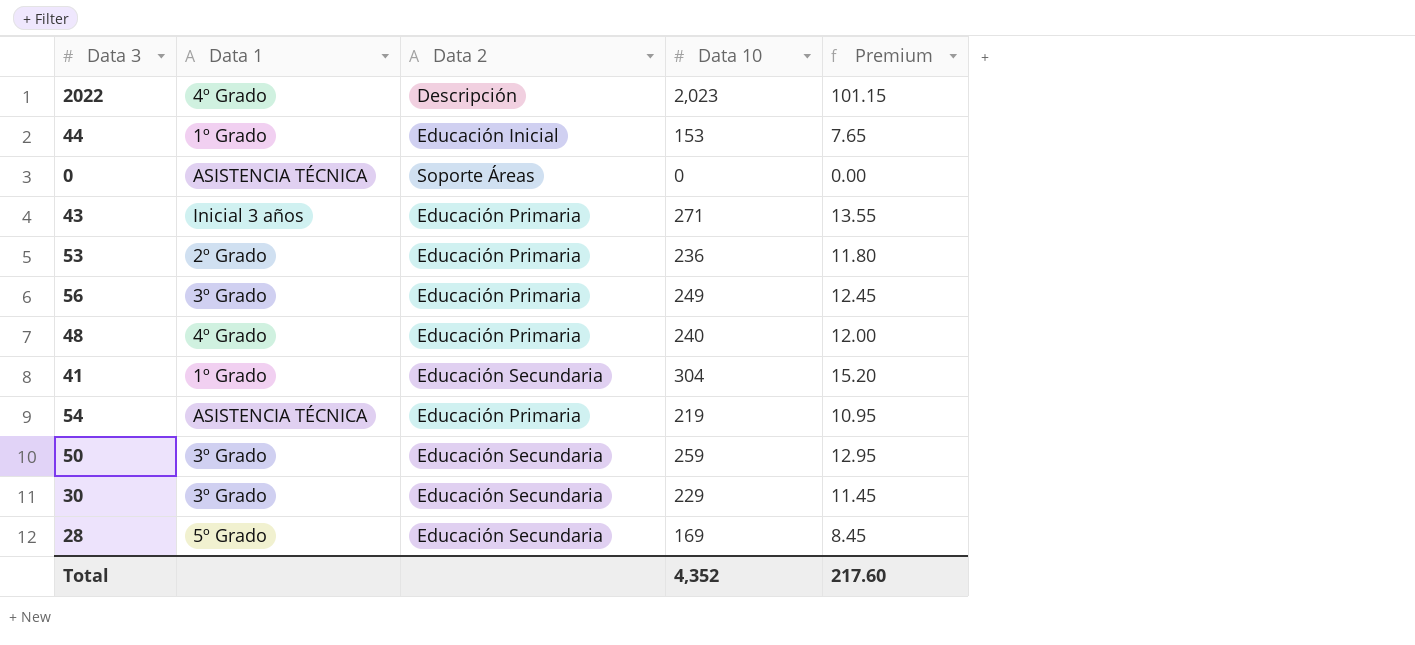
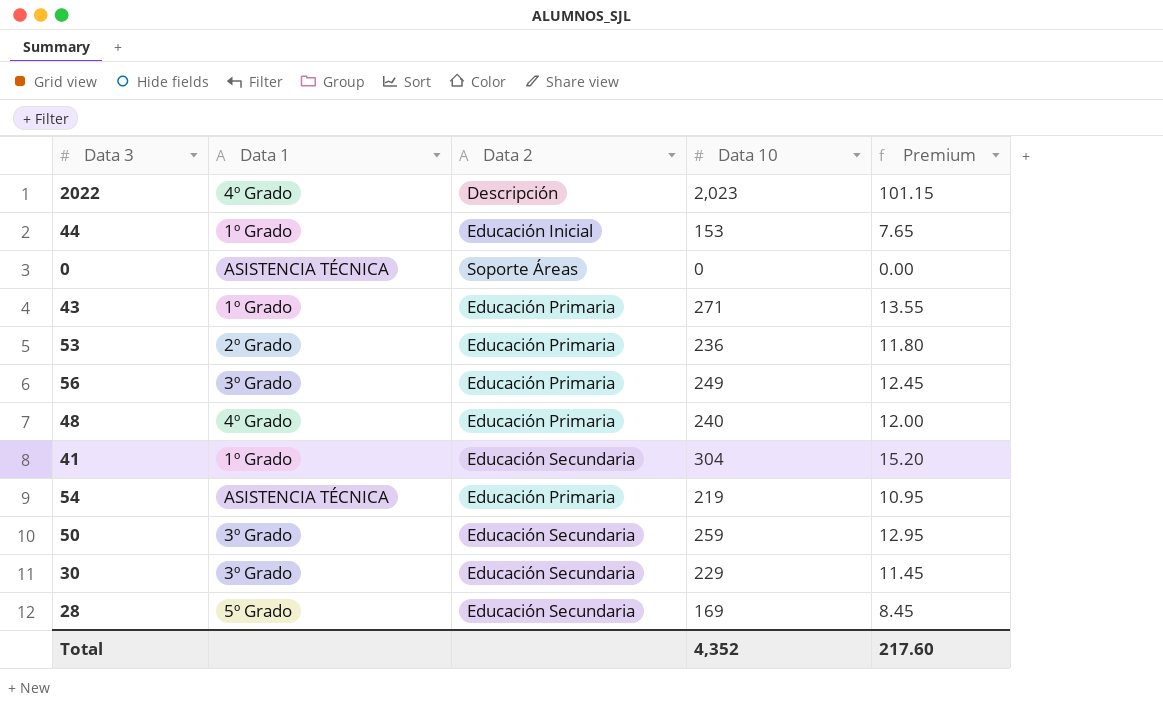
43 | Data 1: Inicial 3 años -> 1º Grado

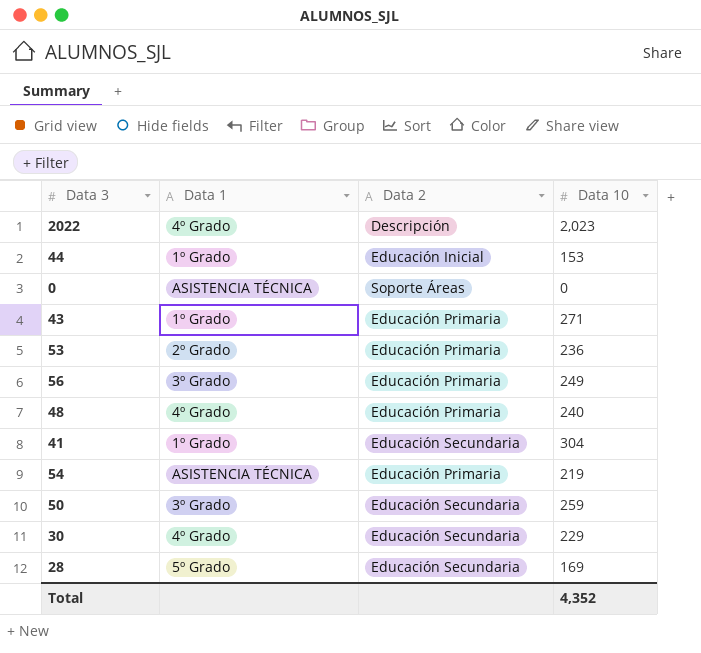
column Premium | formula: [Data 10] * 0.05 -> none
30 | Data 1: 3º Grado -> 4º Grado

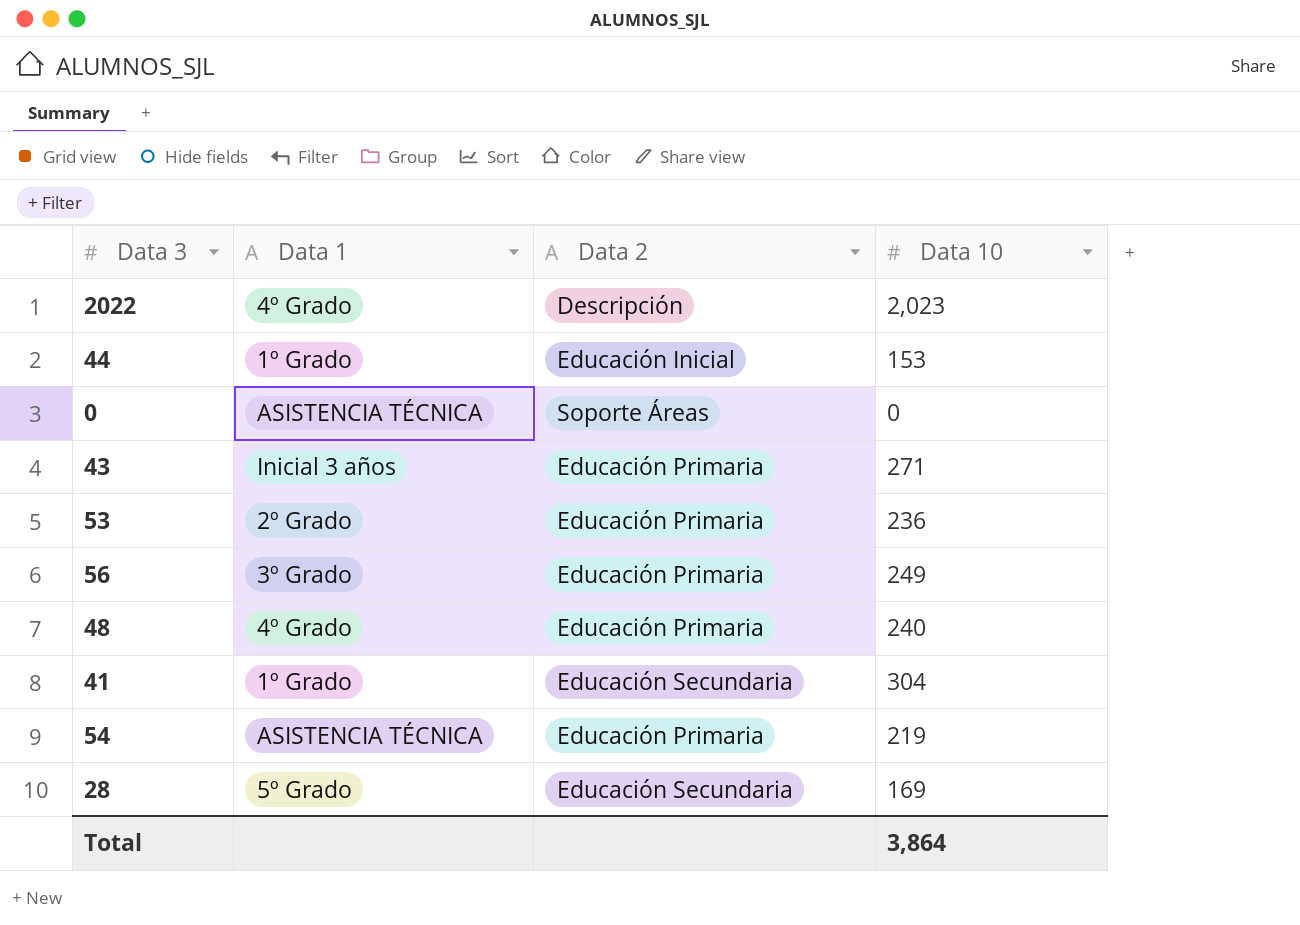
row 50: 3º Grado | Educación Secundaria | 259 -> none
row 30: 4º Grado | Educación Secundaria | 229 -> none
43 | Data 1: 1º Grado -> Inicial 3 años
Total | Data 10: 4,352 -> 3,864

